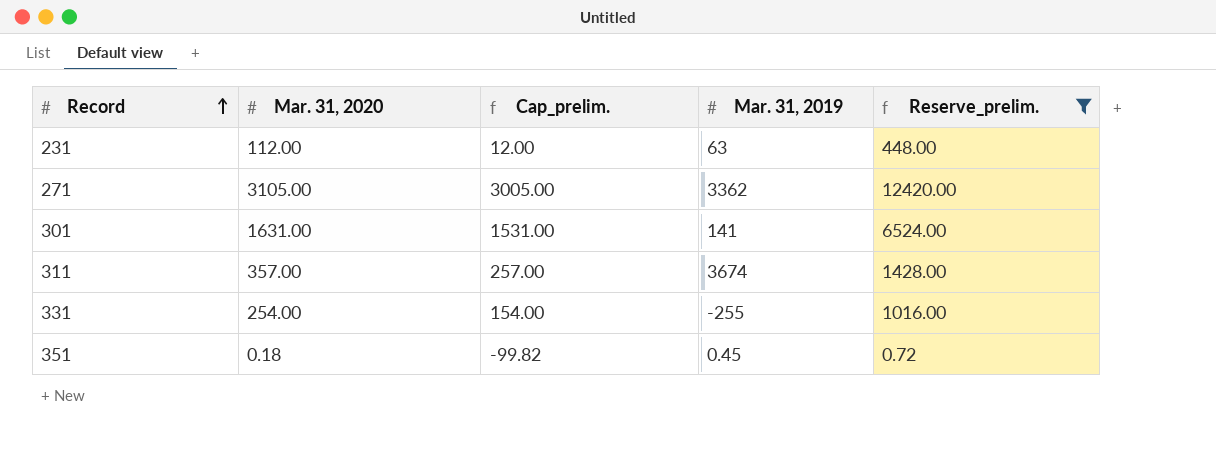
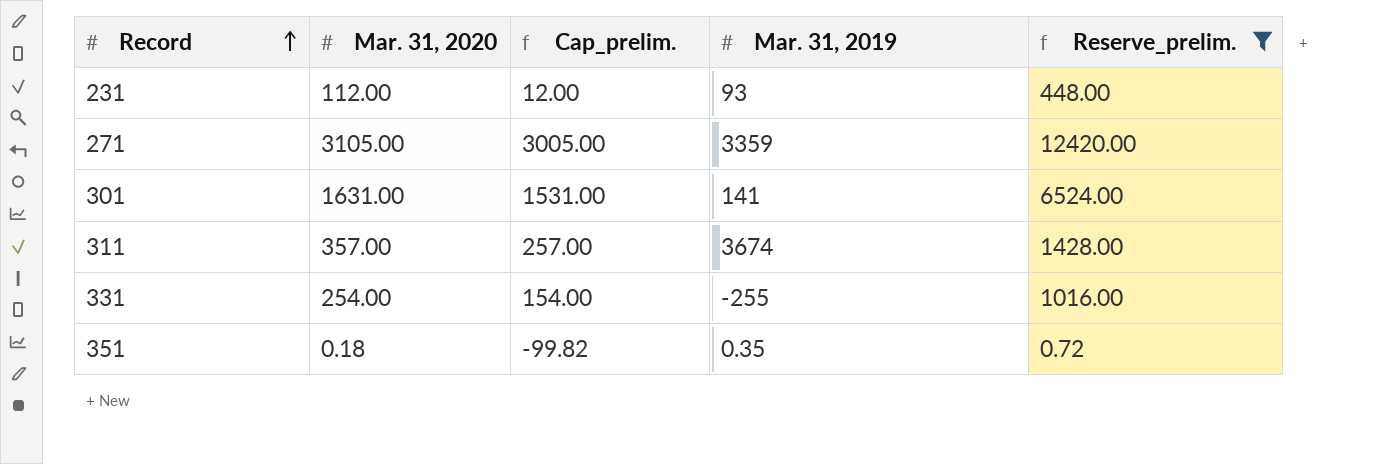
231 | Mar. 31, 2019: 63 -> 93
271 | Mar. 31, 2019: 3362 -> 3359
351 | Mar. 31, 2019: 0.45 -> 0.35

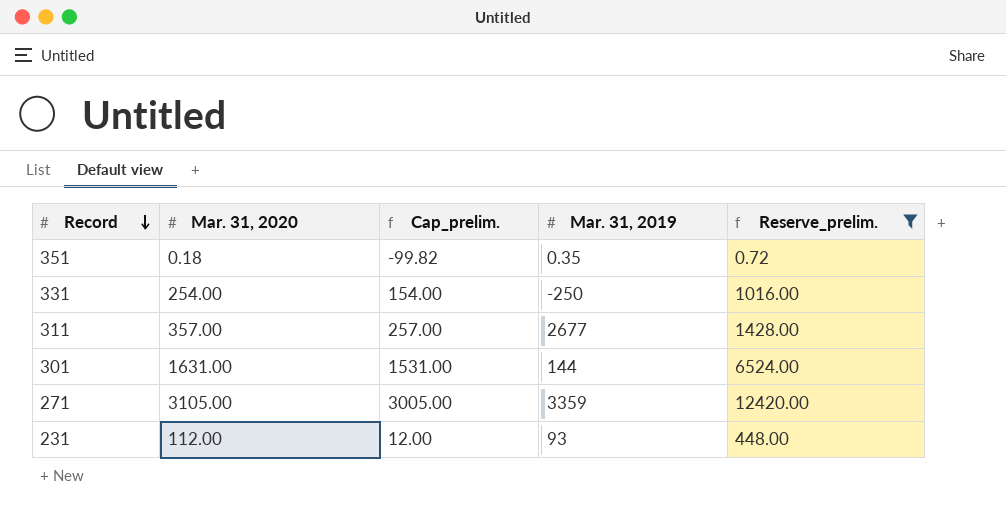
row order: Record ascending -> Record descending
331 | Mar. 31, 2019: -255 -> -250
311 | Mar. 31, 2019: 3674 -> 2677
301 | Mar. 31, 2019: 141 -> 144

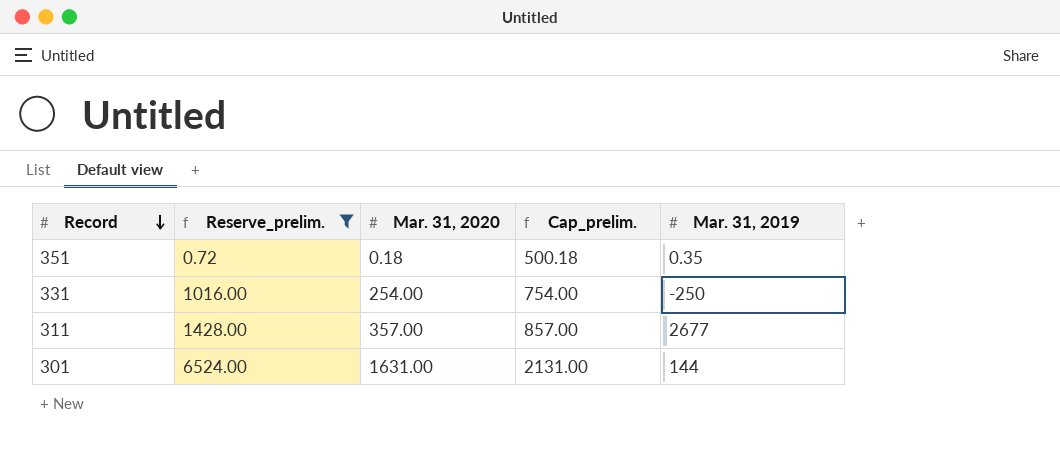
column Reserve_prelim. | position: 5 -> 2
column Cap_prelim. | formula: [Mar. 31, 2020] - 100 -> [Mar. 31, 2020] + 500
row 271: 3105.00 | 3005.00 | 3359 | 12420.00 -> none
row 231: 112.00 | 12.00 | 93 | 448.00 -> none

